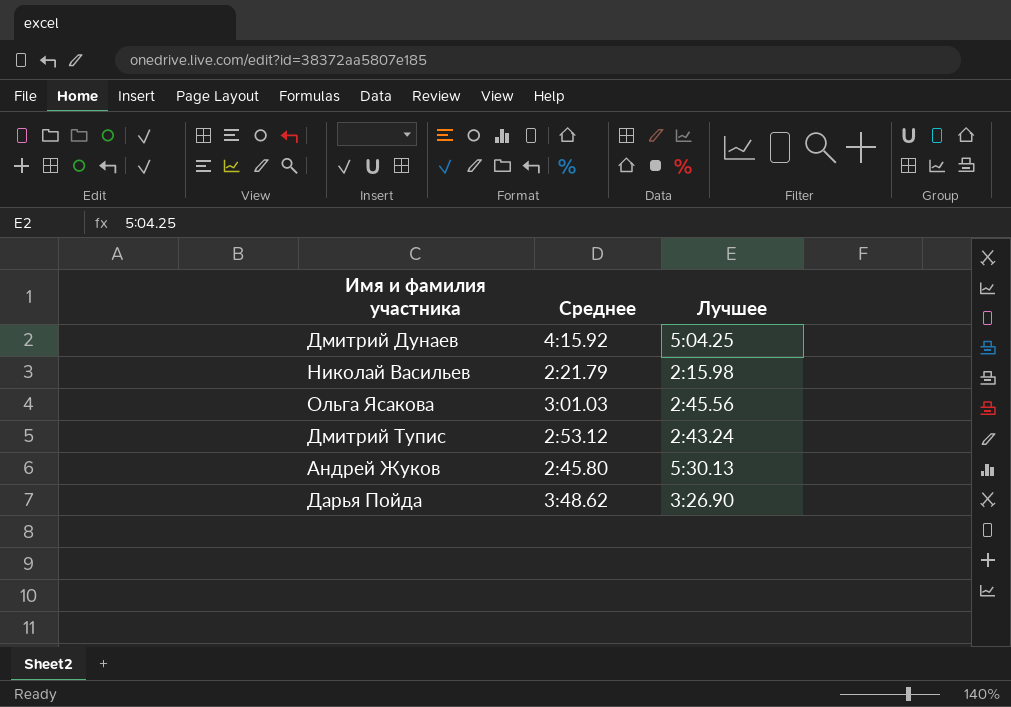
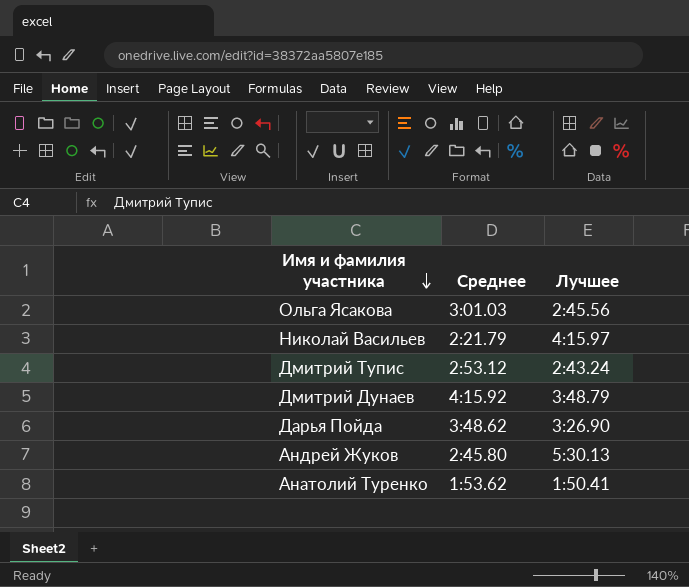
row order: none -> Имя и фамилия участника descending
Николай Васильев | Лучшее: 2:15.98 -> 4:15.97
Дмитрий Дунаев | Лучшее: 5:04.25 -> 3:48.79
row Анатолий Туренко: none -> 1:53.62 | 1:50.41

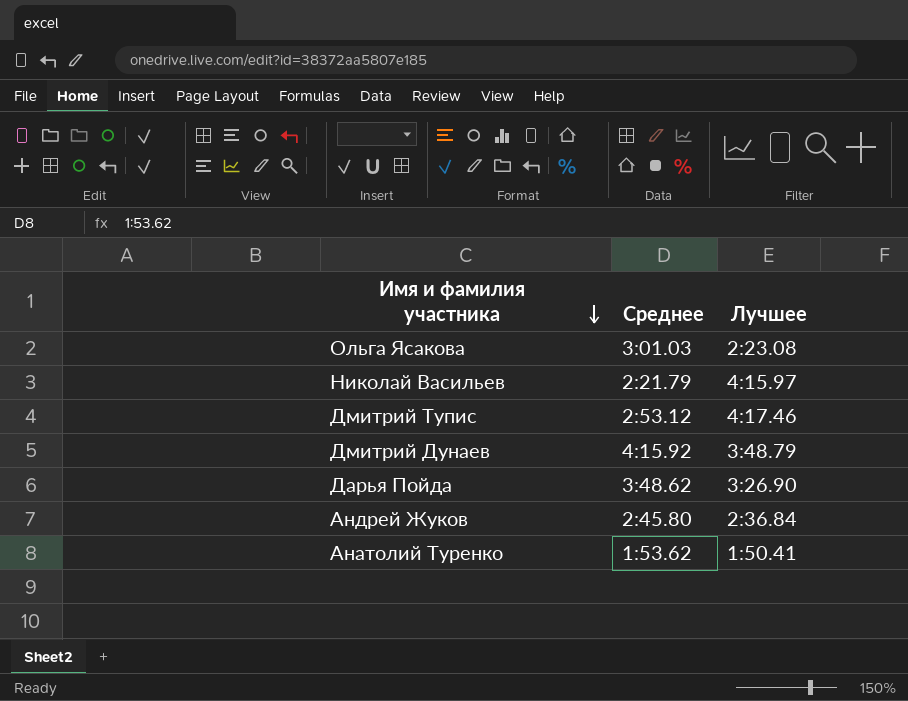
Ольга Ясакова | Лучшее: 2:45.56 -> 2:23.08
Дмитрий Тупис | Лучшее: 2:43.24 -> 4:17.46
Андрей Жуков | Лучшее: 5:30.13 -> 2:36.84

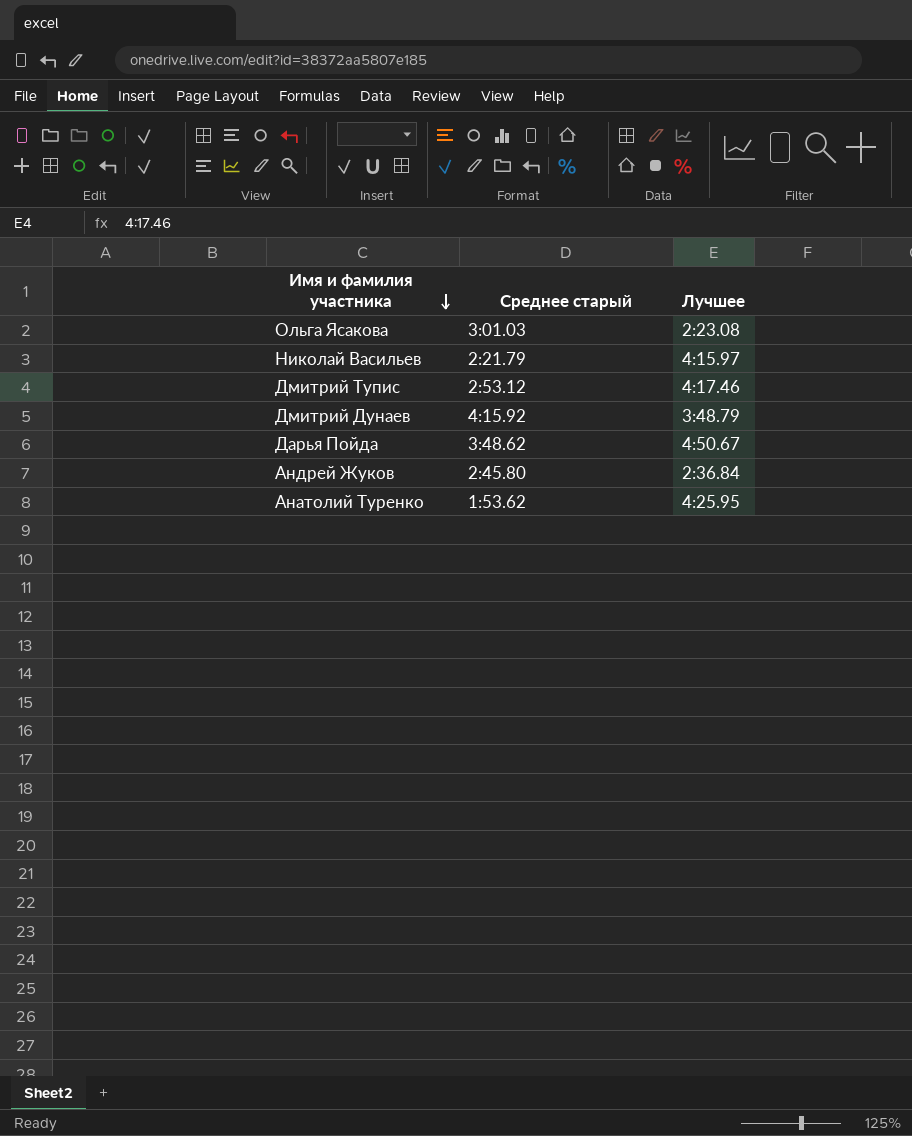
column name: Среднее -> Среднее старый
Дарья Пойда | Лучшее: 3:26.90 -> 4:50.67
Анатолий Туренко | Лучшее: 1:50.41 -> 4:25.95

